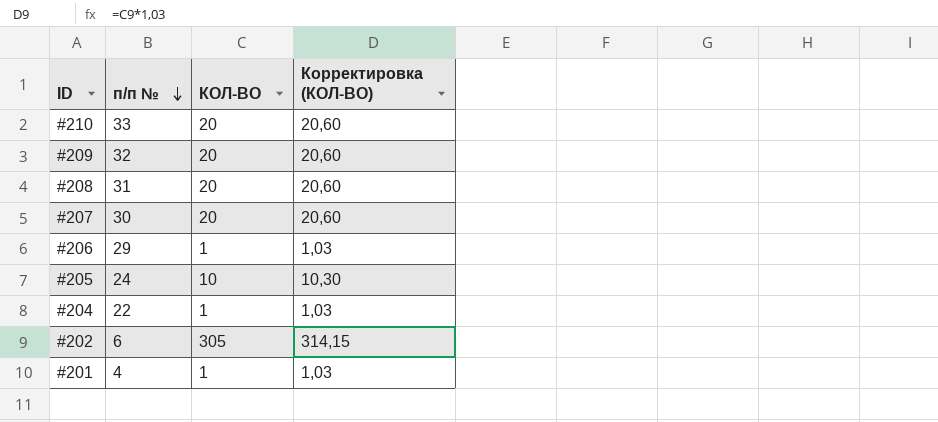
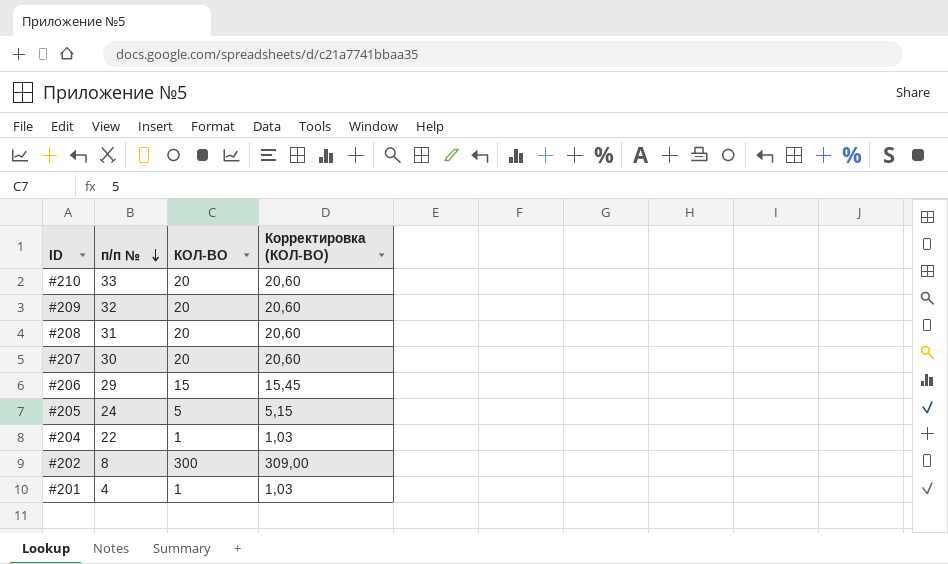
#206 | КОЛ-ВО: 1 -> 15
#206 | Корректировка (КОЛ-ВО): 1,03 -> 15,45
#205 | КОЛ-ВО: 10 -> 5
#205 | Корректировка (КОЛ-ВО): 10,30 -> 5,15
#202 | п/п №: 6 -> 8
#202 | КОЛ-ВО: 305 -> 300
#202 | Корректировка (КОЛ-ВО): 314,15 -> 309,00

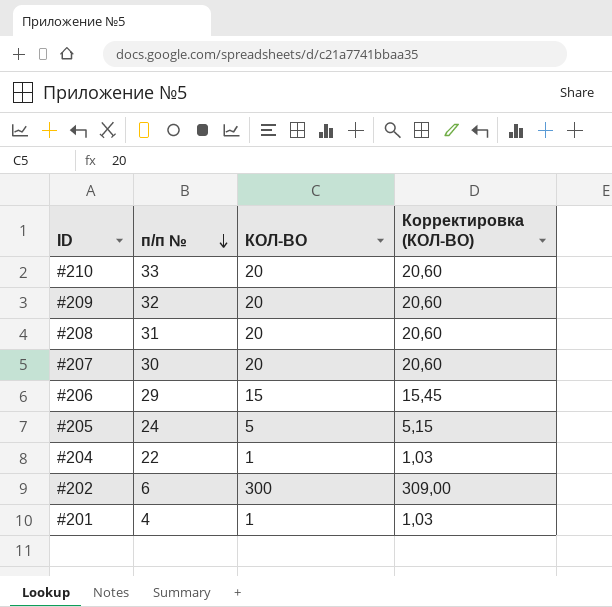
#202 | п/п №: 8 -> 6

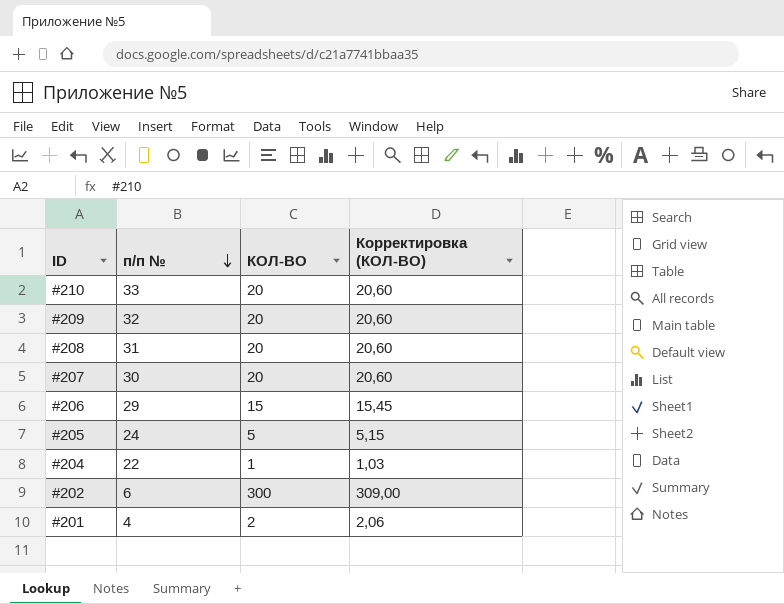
#201 | КОЛ-ВО: 1 -> 2
#201 | Корректировка (КОЛ-ВО): 1,03 -> 2,06

